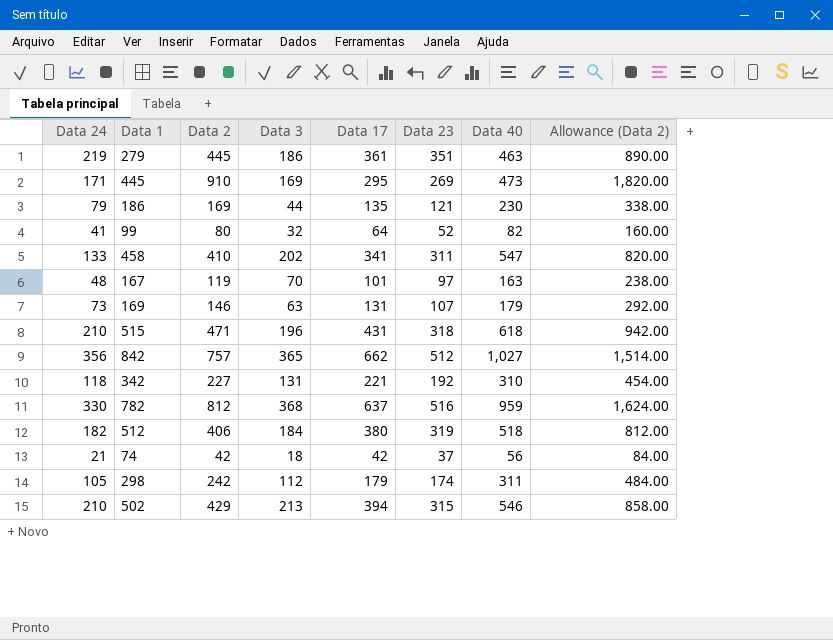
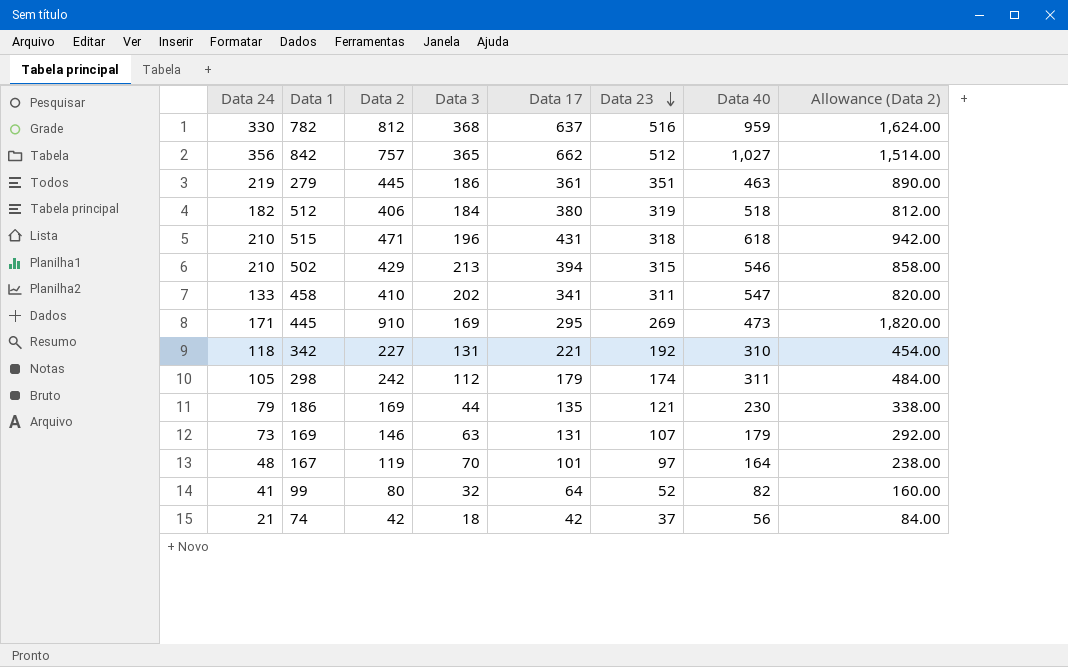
row order: none -> Data 23 descending
167 | Data 40: 163 -> 164

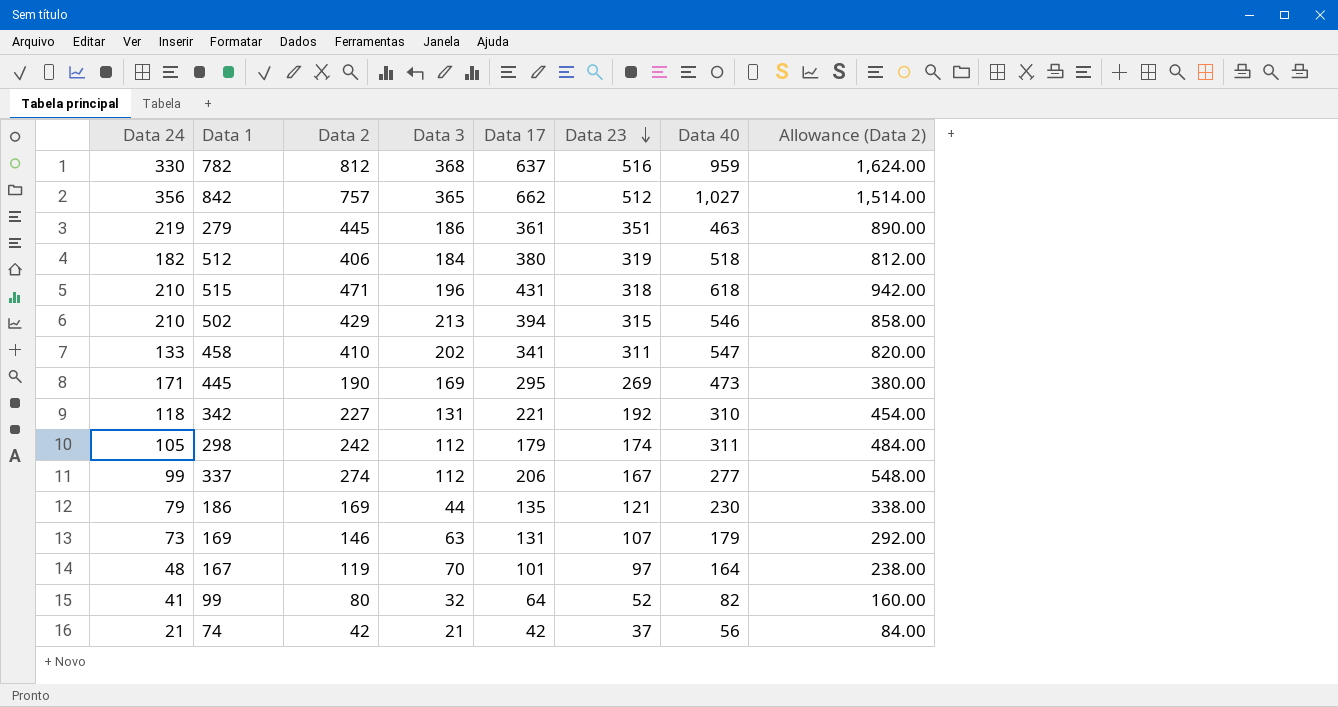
445 | Data 2: 910 -> 190
445 | Allowance (Data 2): 1,820.00 -> 380.00
row 337: none -> 99 | 274 | 112 | 206 | 167 | 277 | 548.00
74 | Data 3: 18 -> 21

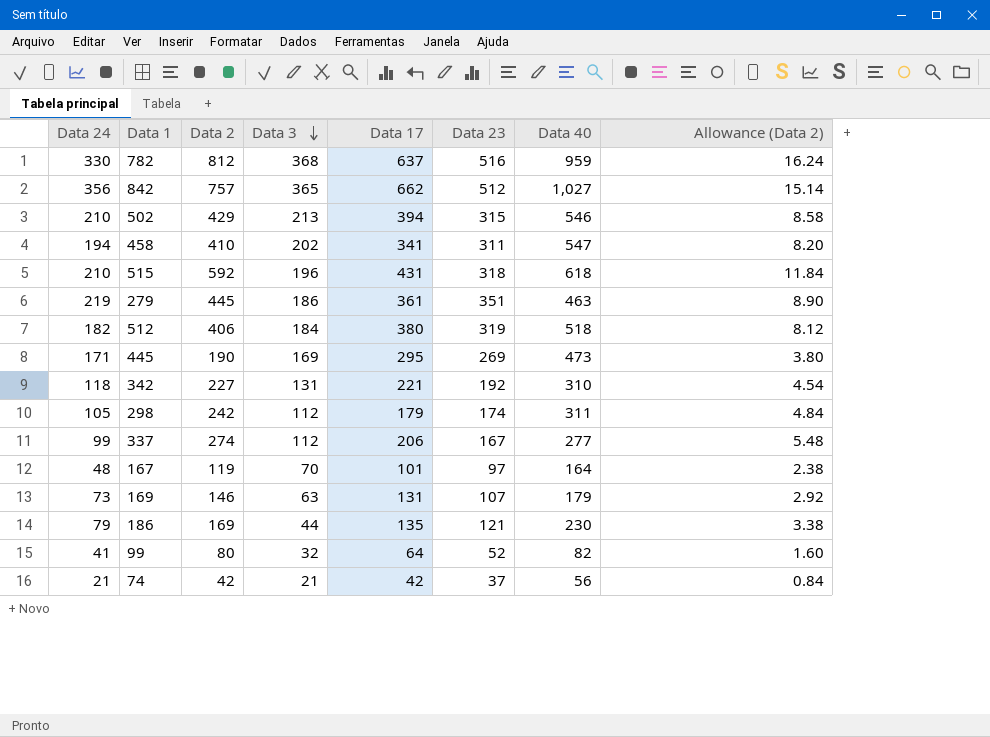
row order: Data 23 descending -> Data 3 descending
column Allowance (Data 2) | formula: [Data 2] * 2 -> [Data 2] * 0.02
458 | Data 24: 133 -> 194
515 | Data 2: 471 -> 592

